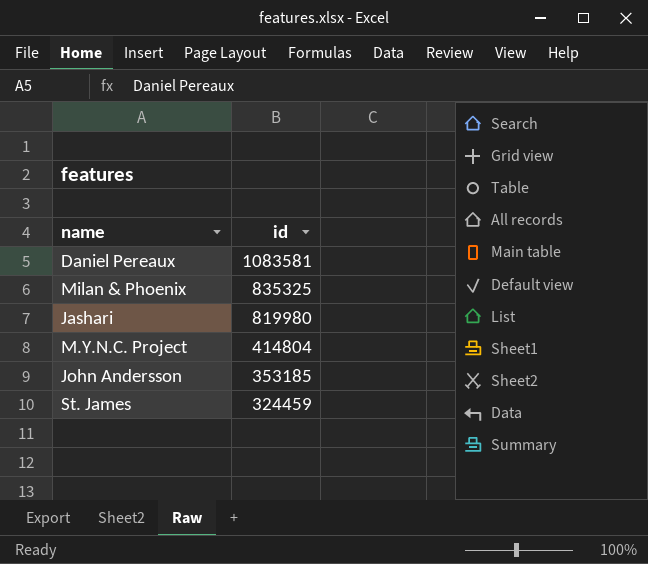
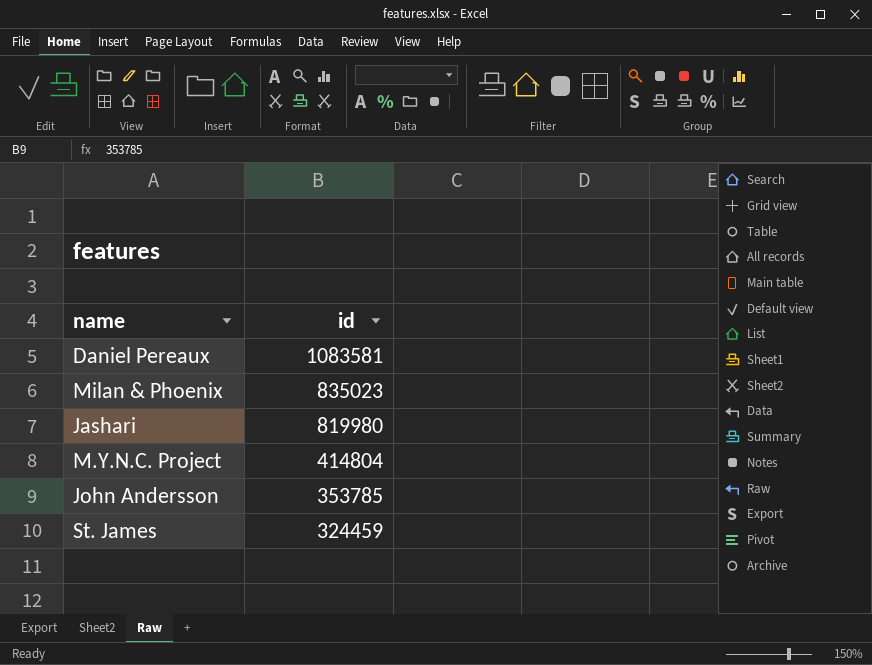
Milan & Phoenix | id: 835325 -> 835023
John Andersson | id: 353185 -> 353785

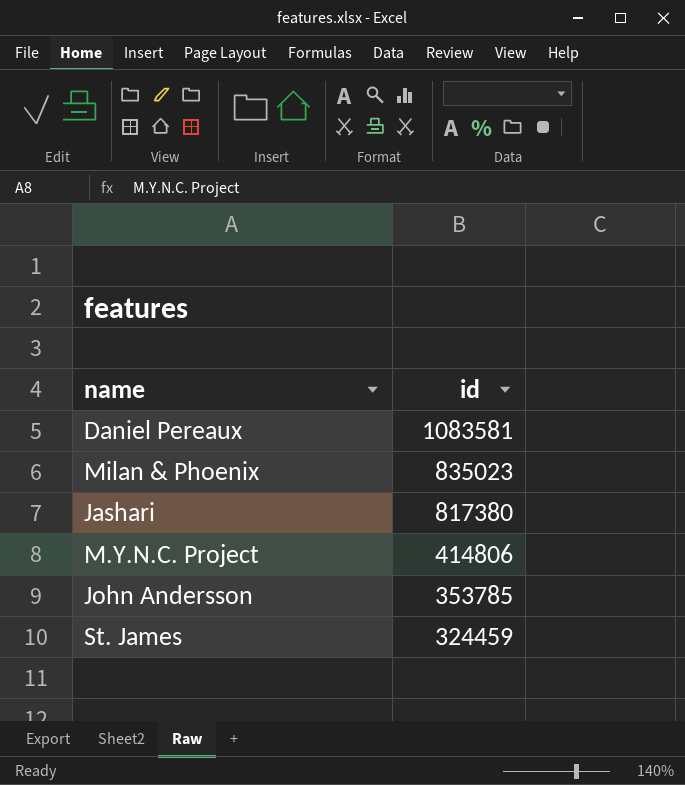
Jashari | id: 819980 -> 817380
M.Y.N.C. Project | id: 414804 -> 414806

